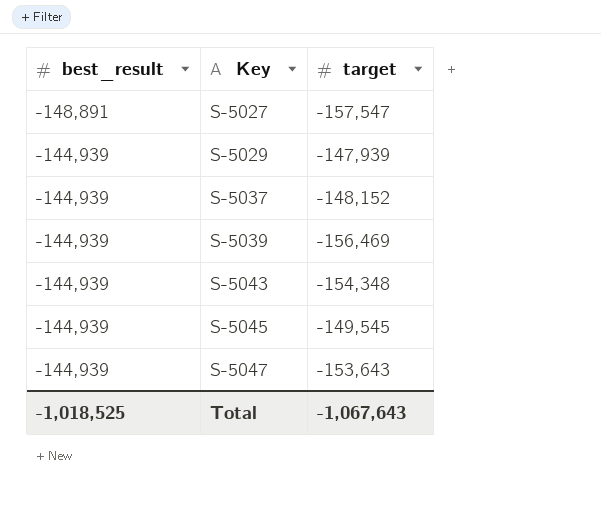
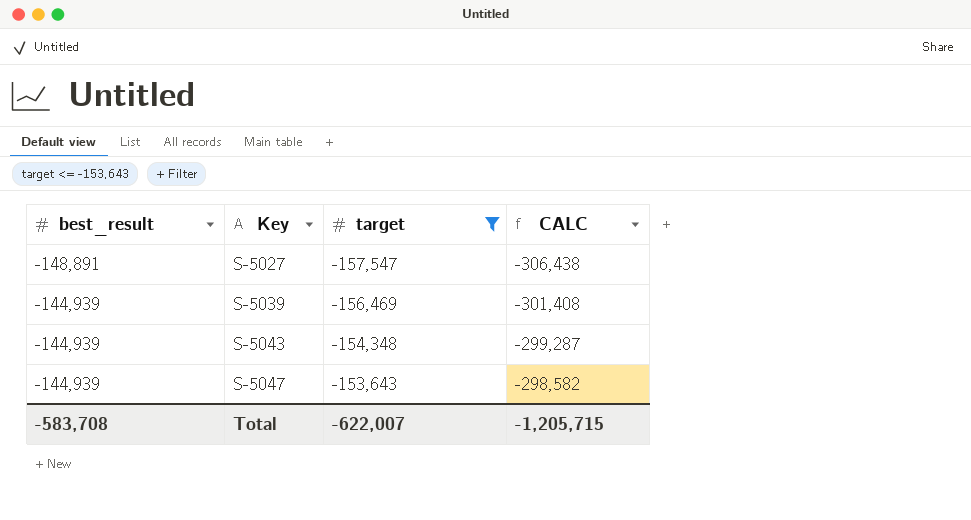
filter: none -> target <= -153,643
column CALC | formula: none -> [best_result] + [target]
Total | best_result: -1,018,525 -> -583,708
Total | target: -1,067,643 -> -622,007

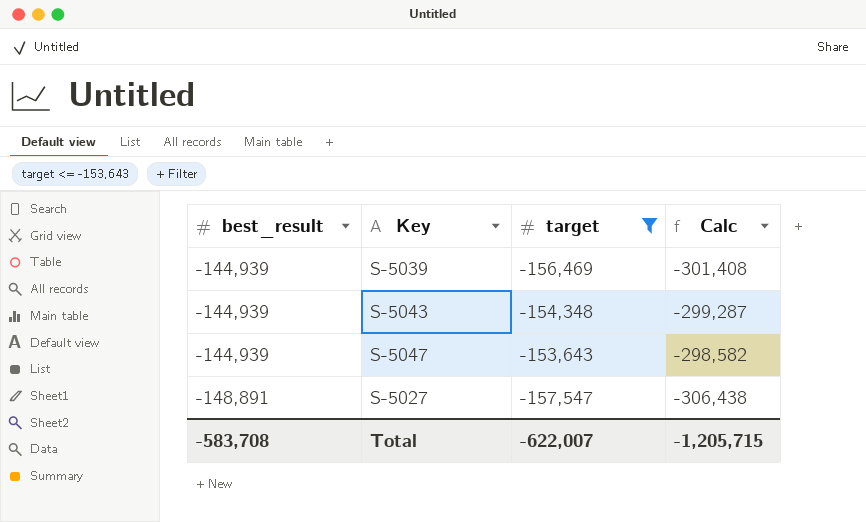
row order: best_result ascending -> best_result descending
column name: CALC -> Calc

